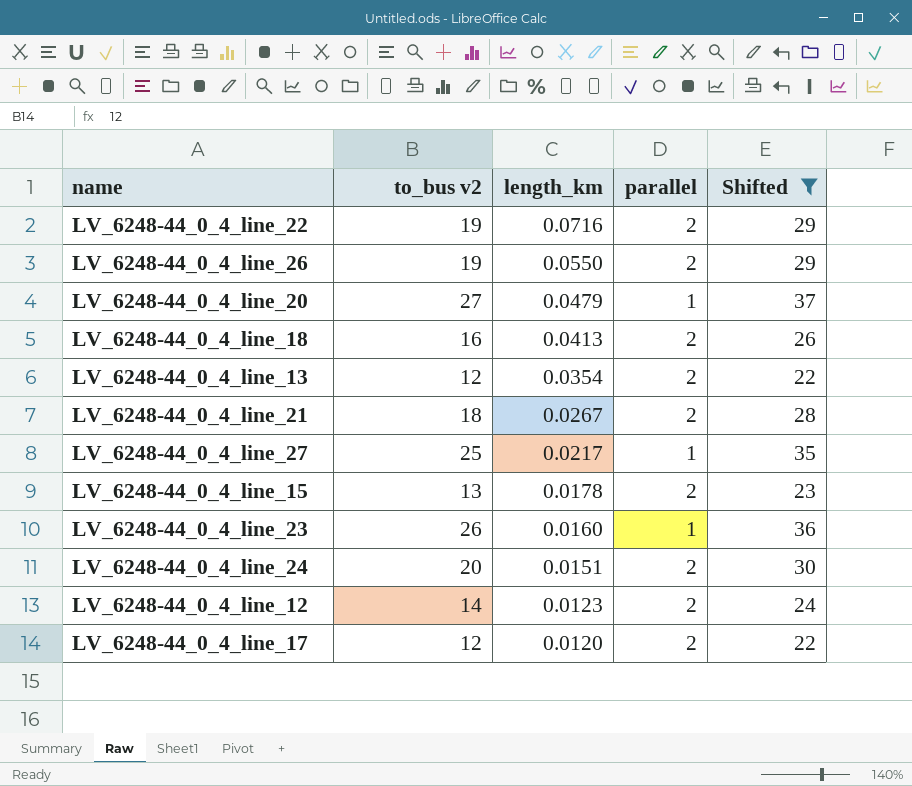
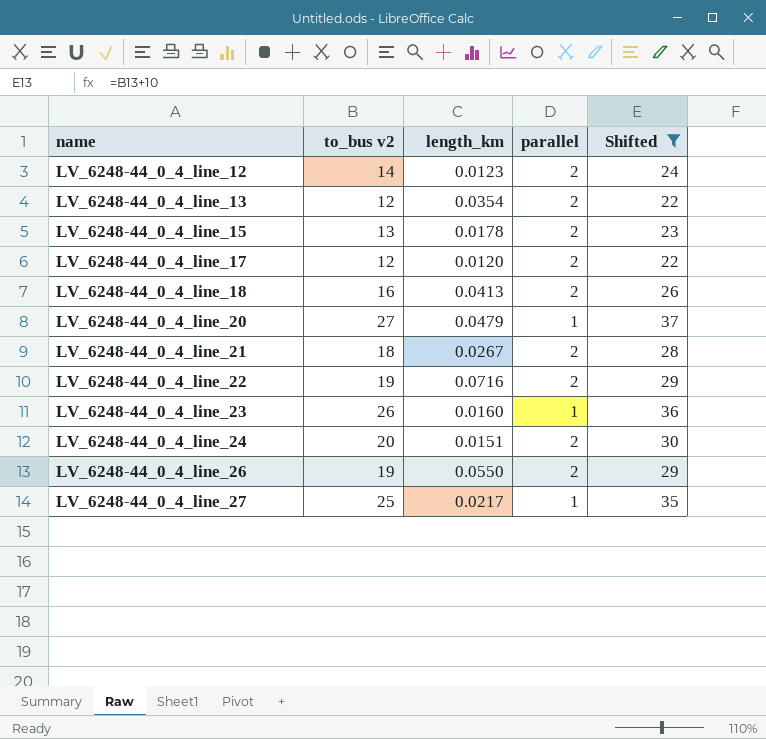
row order: length_km descending -> name ascending

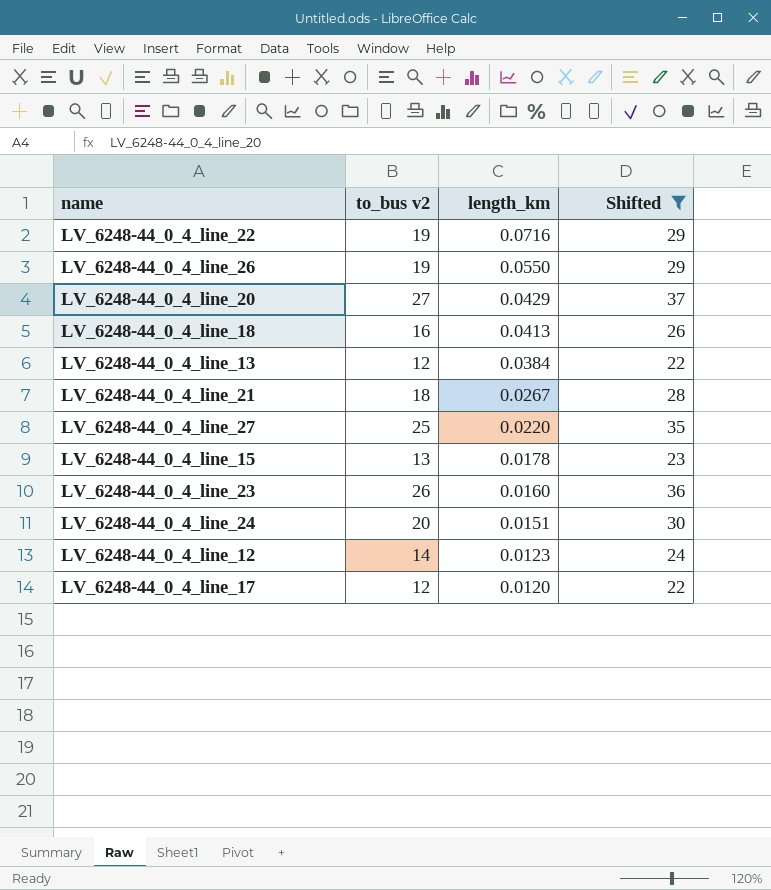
row order: name ascending -> length_km descending
column parallel | position: 4 -> none
LV_6248-44_0_4_line_20 | length_km: 0.0479 -> 0.0429
LV_6248-44_0_4_line_13 | length_km: 0.0354 -> 0.0384
LV_6248-44_0_4_line_27 | length_km: 0.0217 -> 0.0220

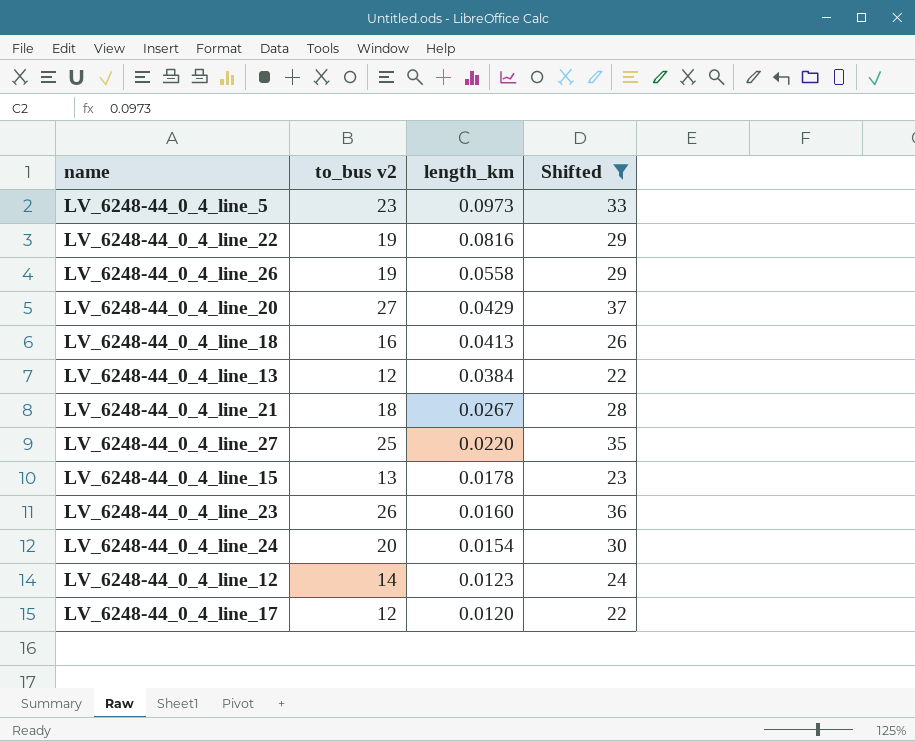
row LV_6248-44_0_4_line_5: none -> 23 | 0.0973 | 33
LV_6248-44_0_4_line_22 | length_km: 0.0716 -> 0.0816
LV_6248-44_0_4_line_26 | length_km: 0.0550 -> 0.0558
LV_6248-44_0_4_line_24 | length_km: 0.0151 -> 0.0154

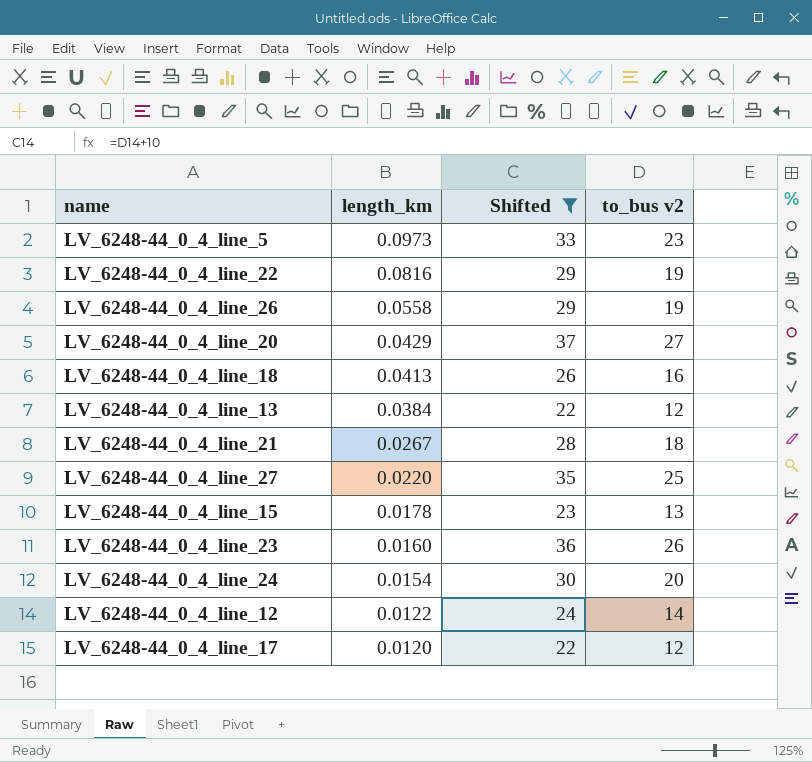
column to_bus v2 | position: 2 -> 4
LV_6248-44_0_4_line_12 | length_km: 0.0123 -> 0.0122

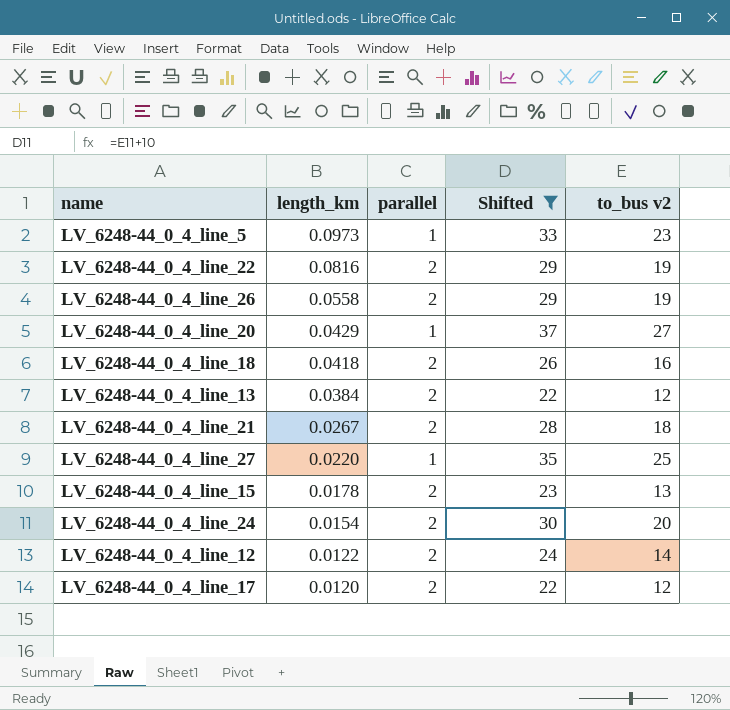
column parallel | position: none -> 3
row LV_6248-44_0_4_line_23: 0.0160 | 36 | 26 -> none
LV_6248-44_0_4_line_18 | length_km: 0.0413 -> 0.0418

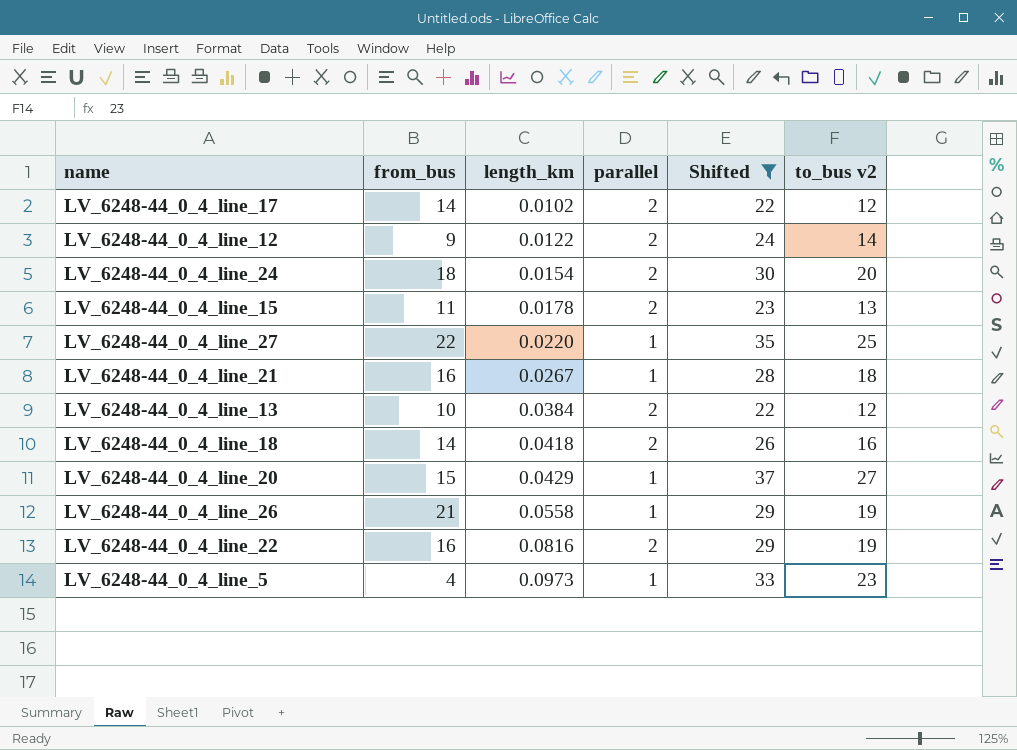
row order: length_km descending -> length_km ascending
column from_bus | position: none -> 2
LV_6248-44_0_4_line_17 | length_km: 0.0120 -> 0.0102
LV_6248-44_0_4_line_21 | parallel: 2 -> 1
LV_6248-44_0_4_line_26 | parallel: 2 -> 1

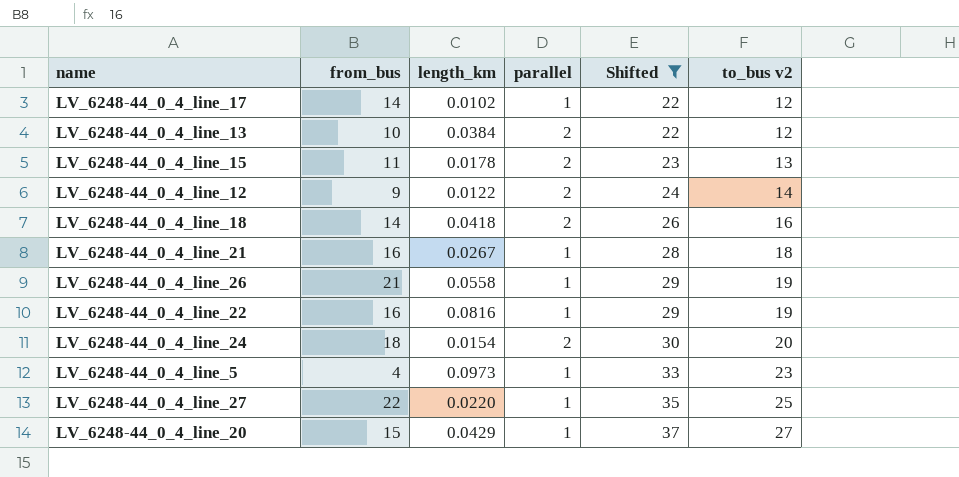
row order: length_km ascending -> Shifted ascending
LV_6248-44_0_4_line_17 | parallel: 2 -> 1
LV_6248-44_0_4_line_22 | parallel: 2 -> 1

